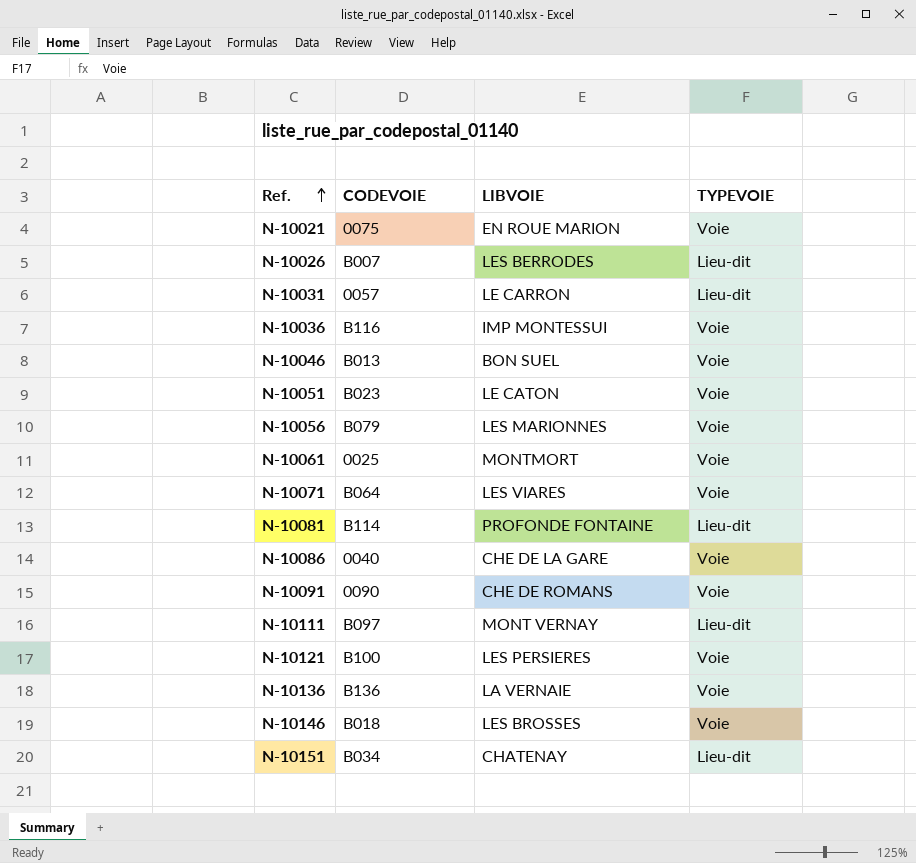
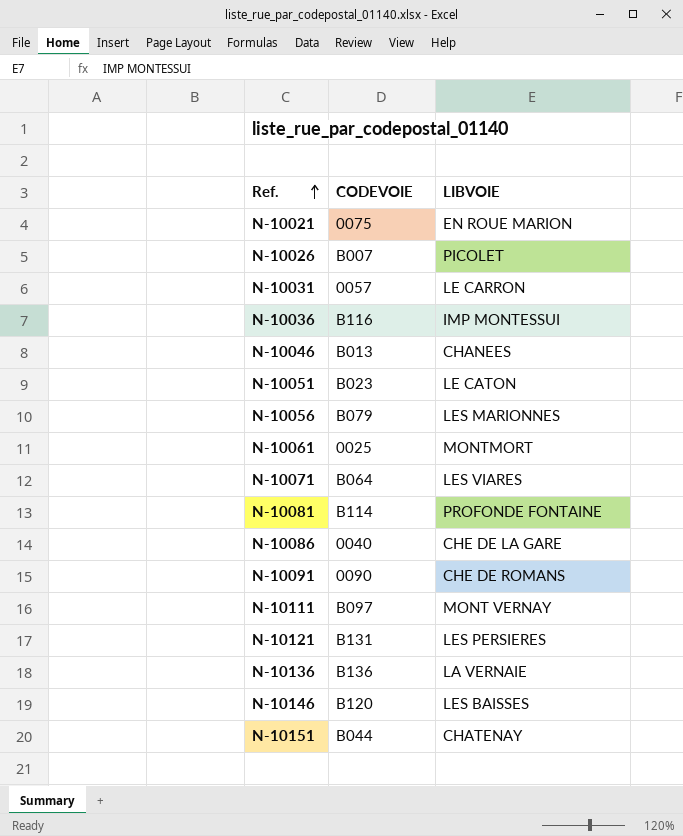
column TYPEVOIE | position: 4 -> none
N-10026 | LIBVOIE: LES BERRODES -> PICOLET
N-10046 | LIBVOIE: BON SUEL -> CHANEES
N-10121 | CODEVOIE: B100 -> B131
N-10146 | CODEVOIE: B018 -> B120
N-10146 | LIBVOIE: LES BROSSES -> LES BAISSES
N-10151 | CODEVOIE: B034 -> B044

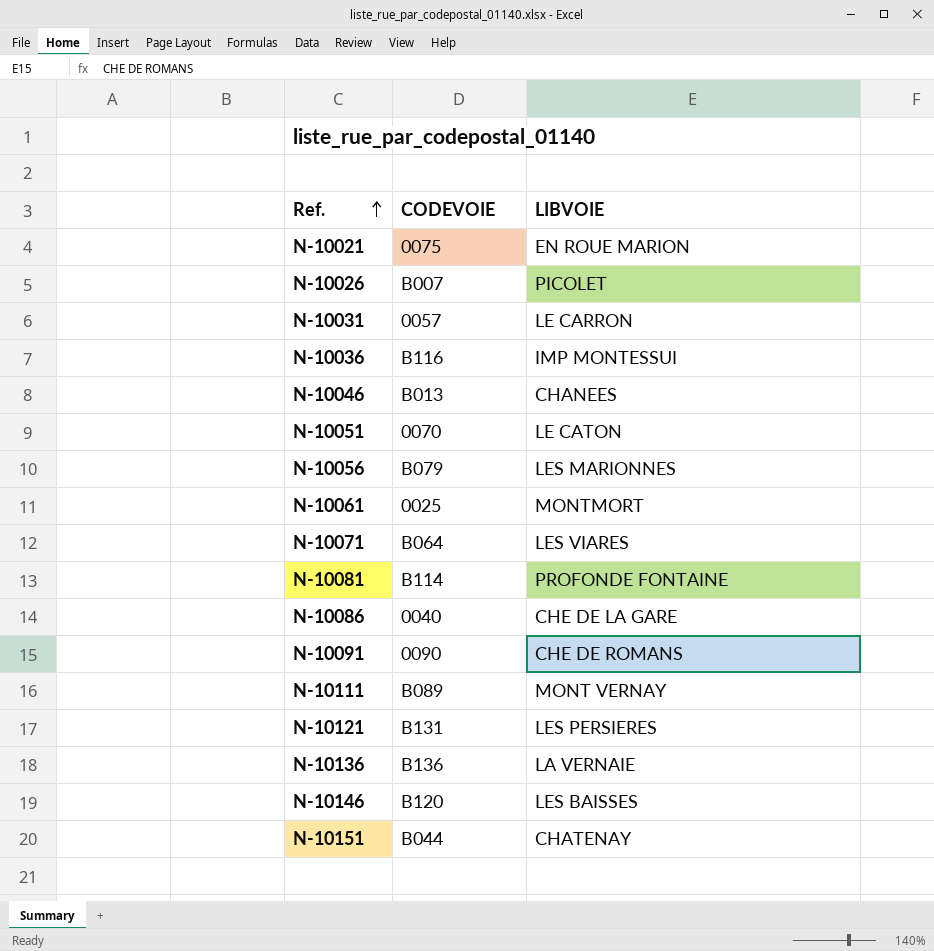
N-10051 | CODEVOIE: B023 -> 0070
N-10111 | CODEVOIE: B097 -> B089

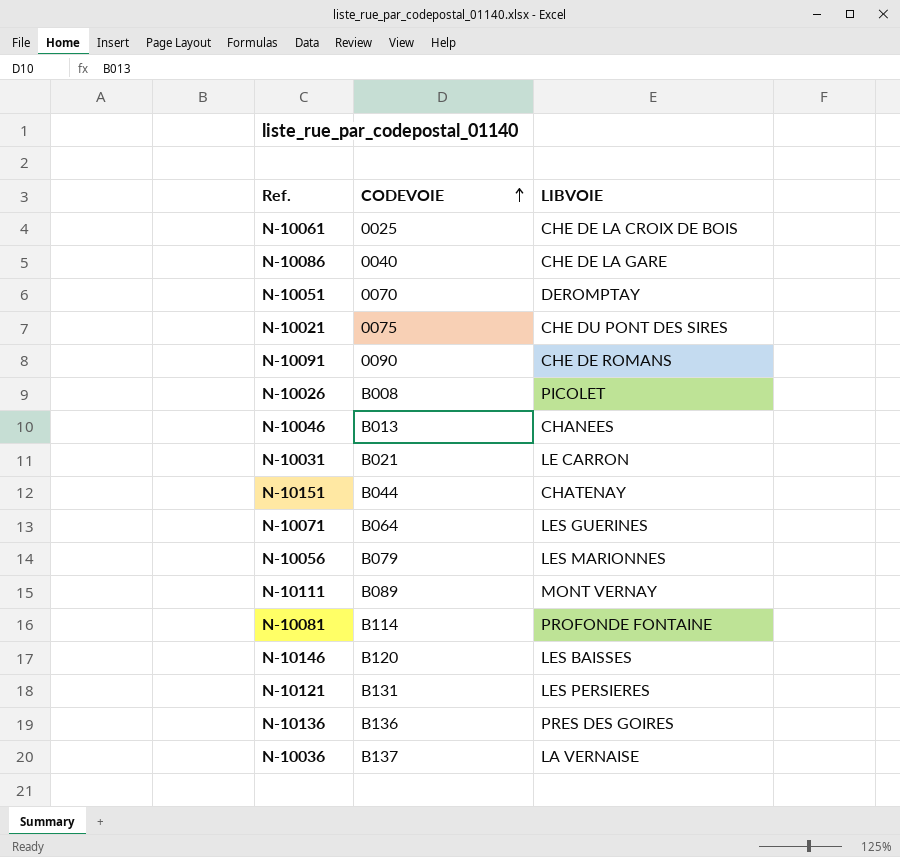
row order: Ref. ascending -> CODEVOIE ascending
N-10061 | LIBVOIE: MONTMORT -> CHE DE LA CROIX DE BOIS
N-10051 | LIBVOIE: LE CATON -> DEROMPTAY
N-10021 | LIBVOIE: EN ROUE MARION -> CHE DU PONT DES SIRES
N-10026 | CODEVOIE: B007 -> B008
N-10031 | CODEVOIE: 0057 -> B021
N-10071 | LIBVOIE: LES VIARES -> LES GUERINES
N-10136 | LIBVOIE: LA VERNAIE -> PRES DES GOIRES
N-10036 | CODEVOIE: B116 -> B137
N-10036 | LIBVOIE: IMP MONTESSUI -> LA VERNAISE

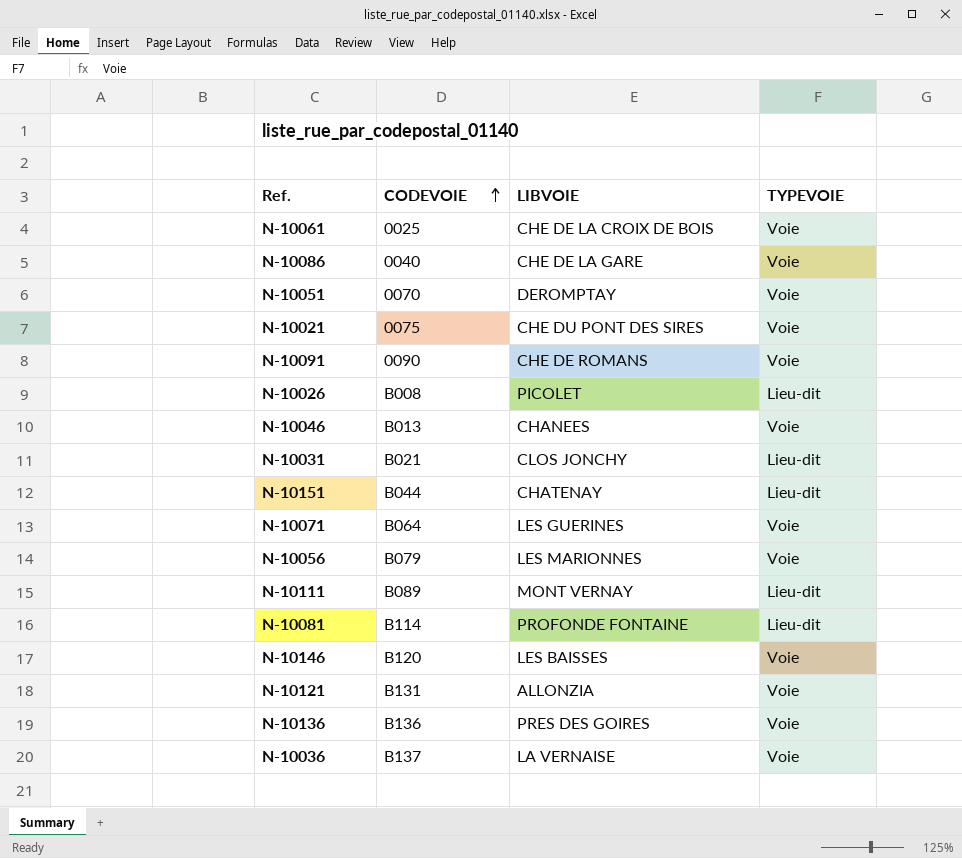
column TYPEVOIE | position: none -> 4
N-10031 | LIBVOIE: LE CARRON -> CLOS JONCHY
N-10121 | LIBVOIE: LES PERSIERES -> ALLONZIA

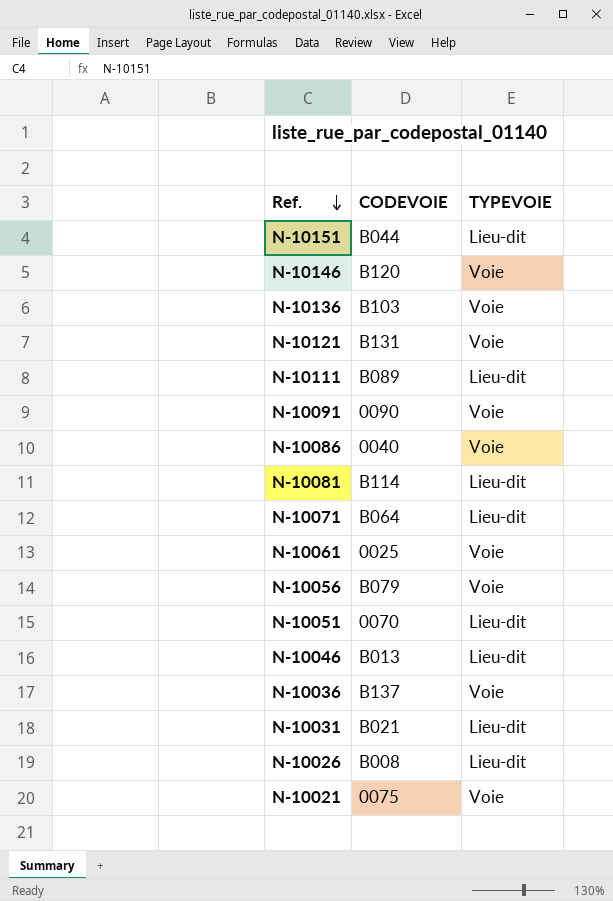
row order: CODEVOIE ascending -> Ref. descending
column LIBVOIE | position: 3 -> none
N-10136 | CODEVOIE: B136 -> B103
N-10071 | TYPEVOIE: Voie -> Lieu-dit
N-10051 | TYPEVOIE: Voie -> Lieu-dit
N-10046 | TYPEVOIE: Voie -> Lieu-dit

